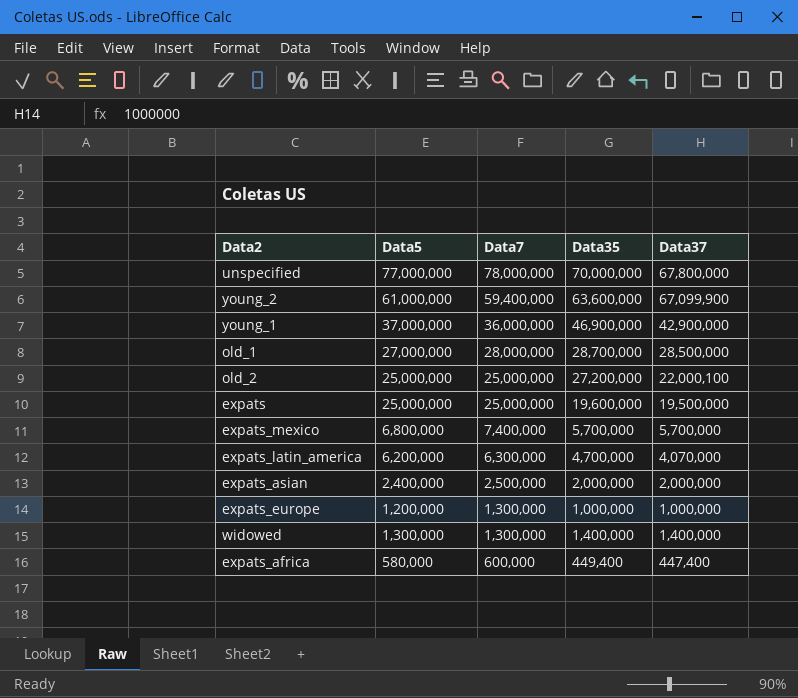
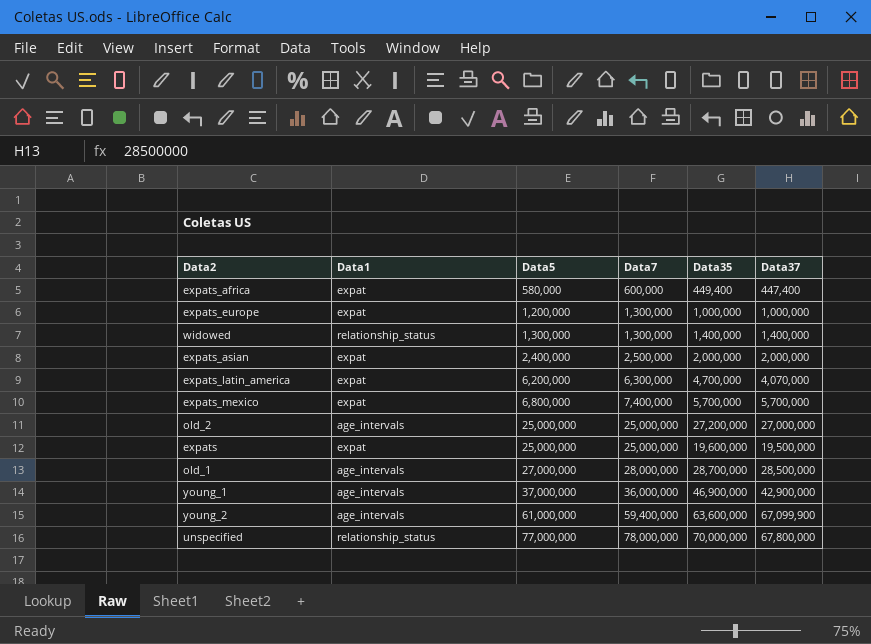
row order: Data7 descending -> Data5 ascending
column Data1 | position: none -> 2
old_2 | Data37: 22,000,100 -> 27,000,000

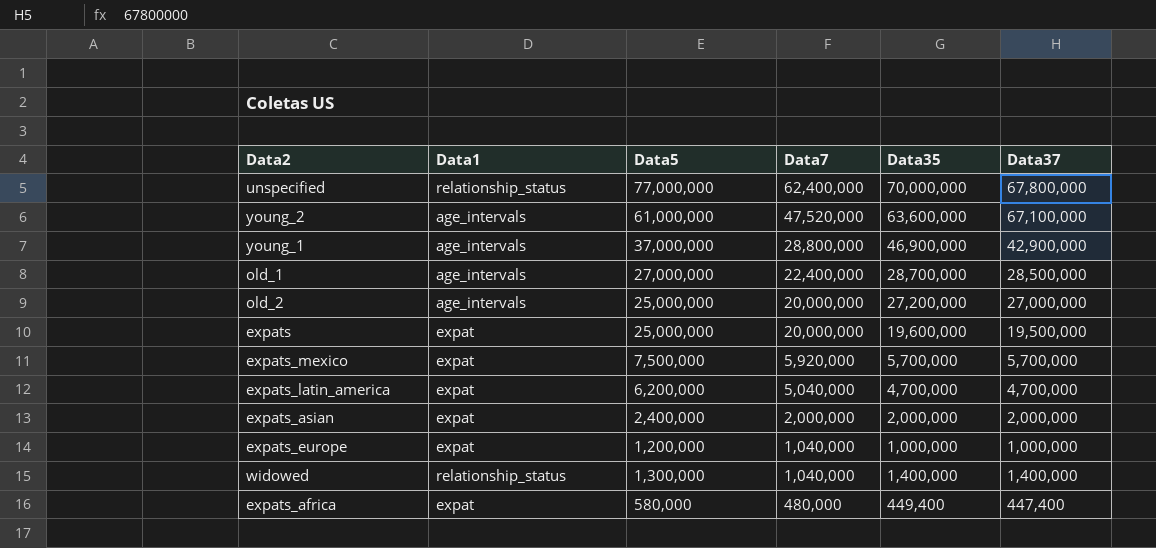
row order: Data5 ascending -> Data7 descending
unspecified | Data7: 78,000,000 -> 62,400,000
young_2 | Data7: 59,400,000 -> 47,520,000
young_2 | Data37: 67,099,900 -> 67,100,000
young_1 | Data7: 36,000,000 -> 28,800,000
old_1 | Data7: 28,000,000 -> 22,400,000
old_2 | Data7: 25,000,000 -> 20,000,000
expats | Data7: 25,000,000 -> 20,000,000
expats_mexico | Data5: 6,800,000 -> 7,500,000
expats_mexico | Data7: 7,400,000 -> 5,920,000
expats_latin_america | Data7: 6,300,000 -> 5,040,000
expats_latin_america | Data37: 4,070,000 -> 4,700,000
expats_asian | Data7: 2,500,000 -> 2,000,000
expats_europe | Data7: 1,300,000 -> 1,040,000
widowed | Data7: 1,300,000 -> 1,040,000
expats_africa | Data7: 600,000 -> 480,000

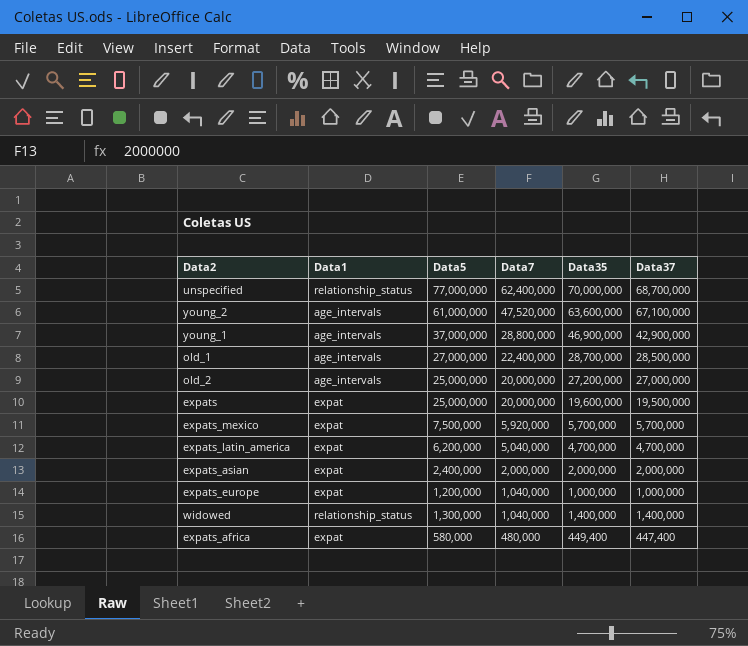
unspecified | Data37: 67,800,000 -> 68,700,000

